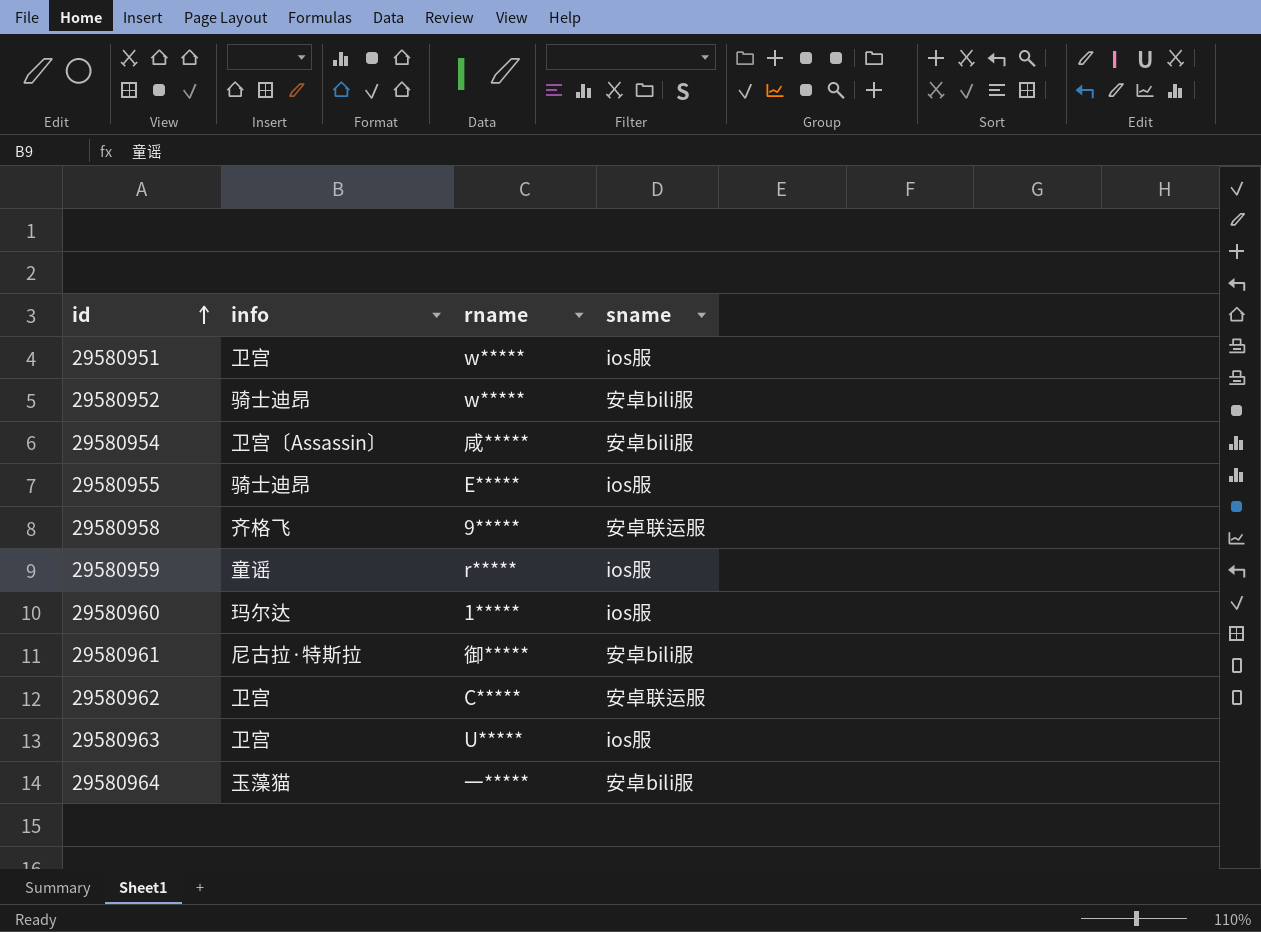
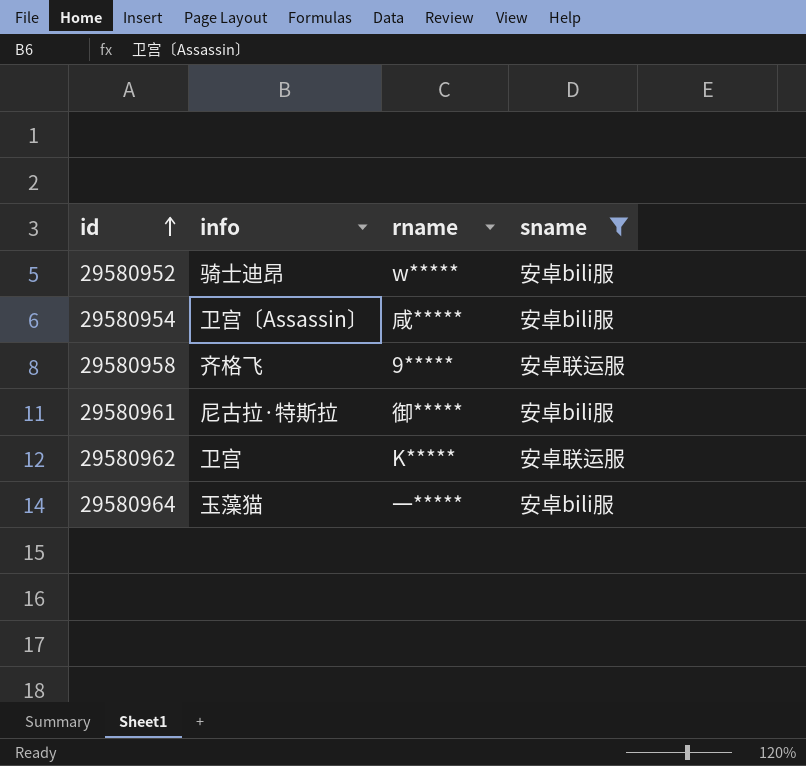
filter: none -> sname != ios服
29580962 | rname: C***** -> K*****

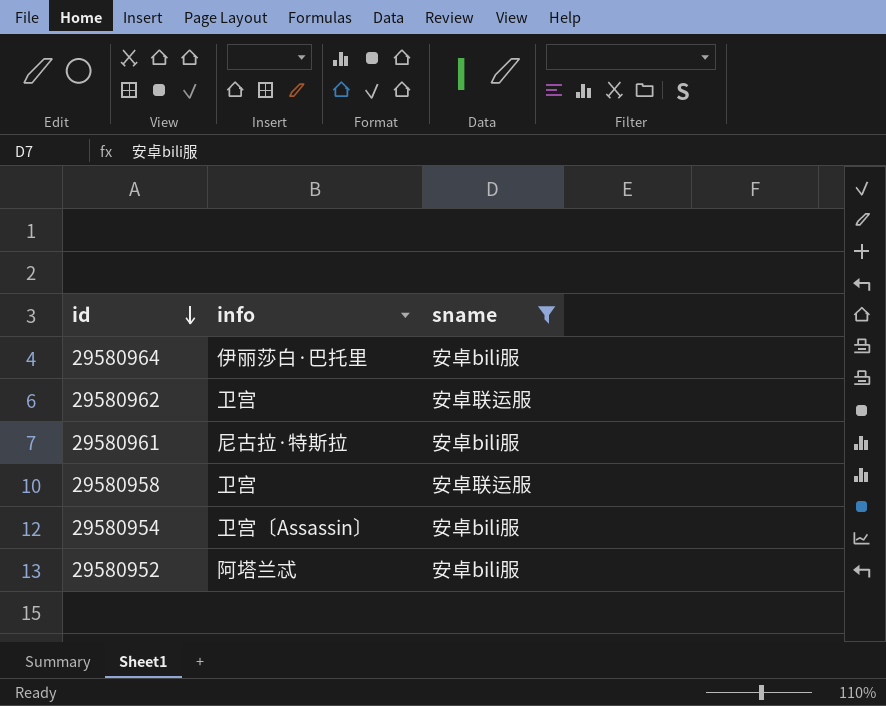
row order: id ascending -> id descending
column rname | position: 3 -> none
29580964 | info: 玉藻猫 -> 伊丽莎白·巴托里
29580958 | info: 齐格飞 -> 卫宫
29580952 | info: 骑士迪昂 -> 阿塔兰忒

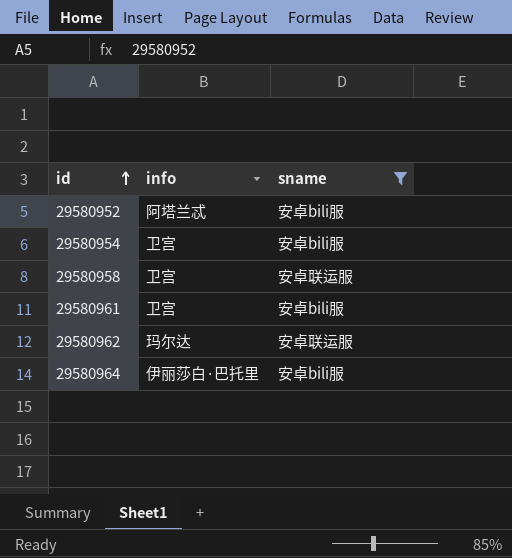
row order: id descending -> id ascending
29580954 | info: 卫宫〔Assassin〕 -> 卫宫
29580961 | info: 尼古拉·特斯拉 -> 卫宫
29580962 | info: 卫宫 -> 玛尔达

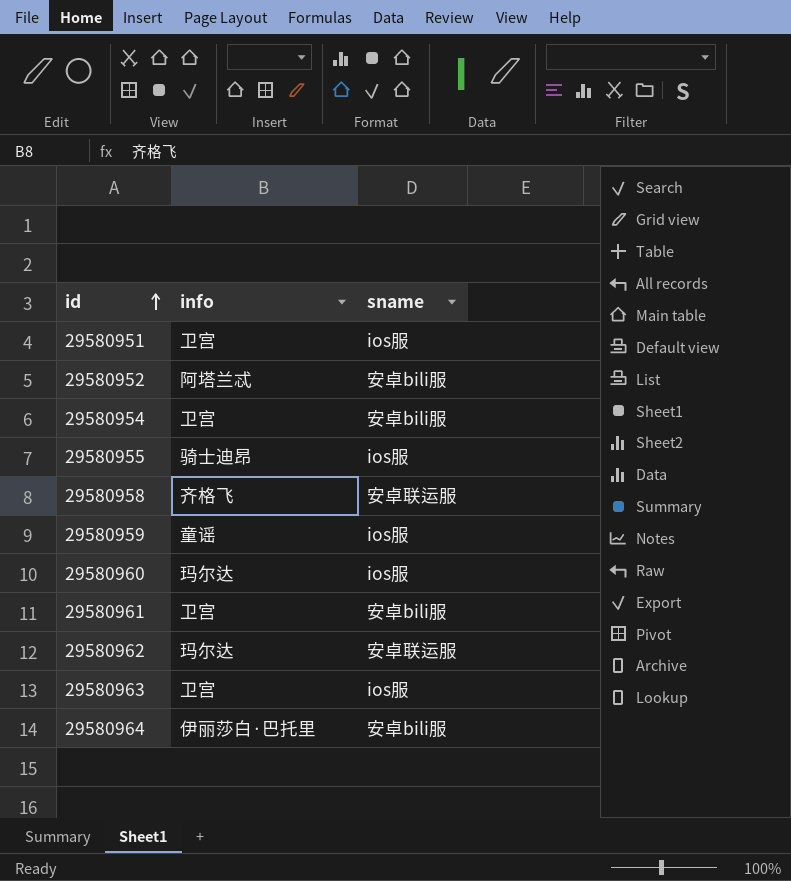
filter: sname != ios服 -> none
29580958 | info: 卫宫 -> 齐格飞

